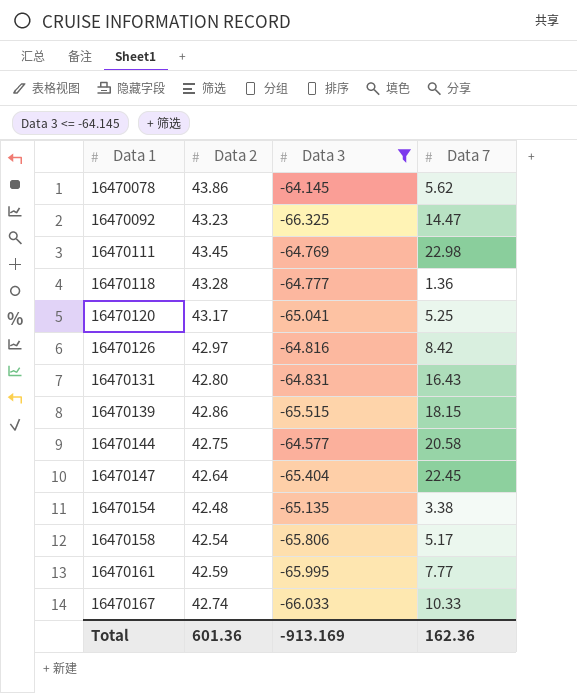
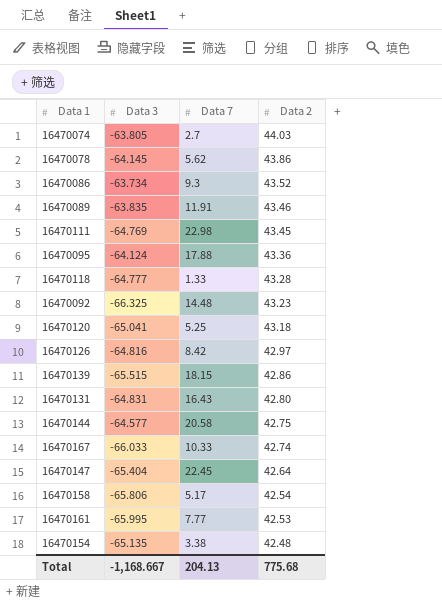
filter: Data 3 <= -64.145 -> none
row order: Data 1 ascending -> Data 2 descending
column Data 2 | position: 2 -> 4
16470118 | Data 7: 1.36 -> 1.33
16470092 | Data 7: 14.47 -> 14.48
16470120 | Data 2: 43.17 -> 43.18
16470161 | Data 2: 42.59 -> 42.53
Total | Data 3: -913.169 -> -1,168.667
Total | Data 7: 162.36 -> 204.13
Total | Data 2: 601.36 -> 775.68

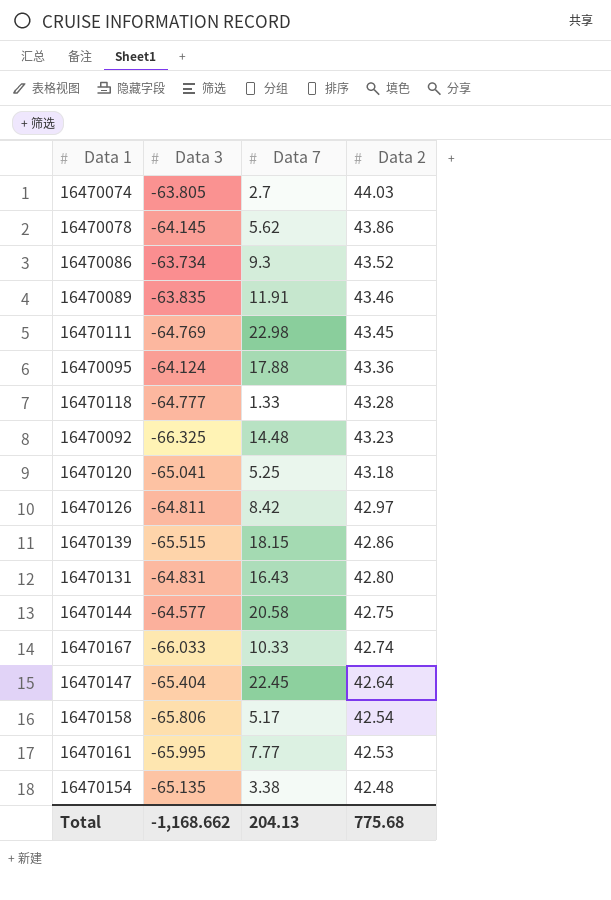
16470126 | Data 3: -64.816 -> -64.811
Total | Data 3: -1,168.667 -> -1,168.662

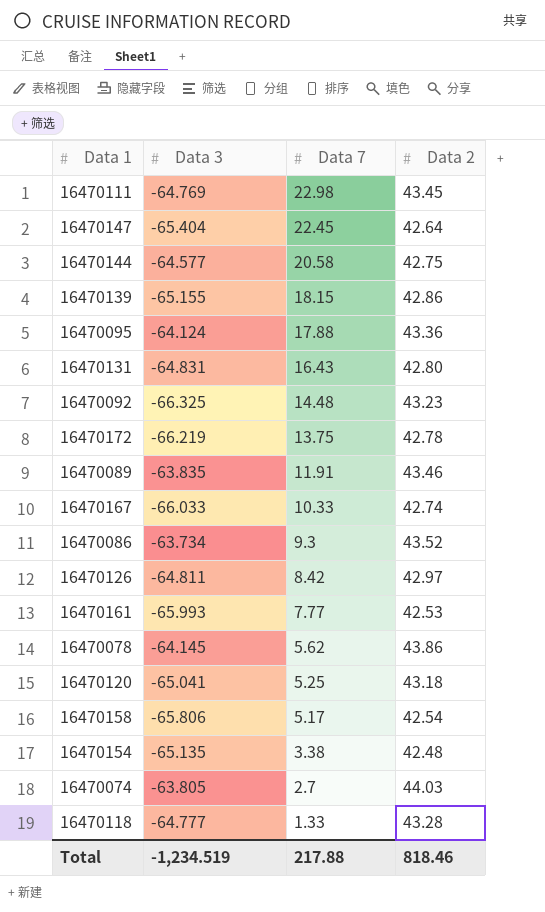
row order: Data 2 descending -> Data 7 descending
16470139 | Data 3: -65.515 -> -65.155
row 16470172: none -> -66.219 | 13.75 | 42.78
16470161 | Data 3: -65.995 -> -65.993
Total | Data 3: -1,168.662 -> -1,234.519
Total | Data 7: 204.13 -> 217.88
Total | Data 2: 775.68 -> 818.46

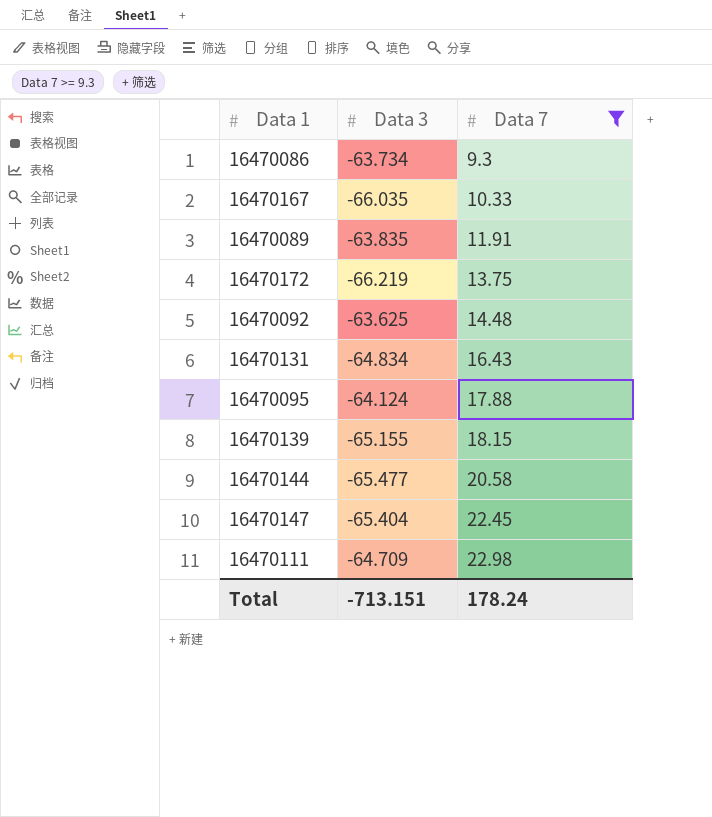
filter: none -> Data 7 >= 9.3
row order: Data 7 descending -> Data 7 ascending
column Data 2 | position: 4 -> none
16470167 | Data 3: -66.033 -> -66.035
16470092 | Data 3: -66.325 -> -63.625
16470131 | Data 3: -64.831 -> -64.834
16470144 | Data 3: -64.577 -> -65.477
16470111 | Data 3: -64.769 -> -64.709
Total | Data 3: -1,234.519 -> -713.151
Total | Data 7: 217.88 -> 178.24

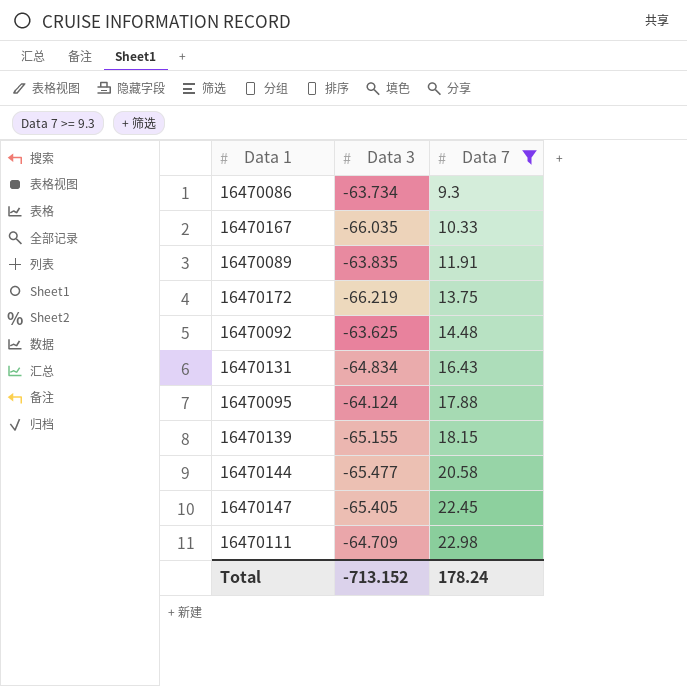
16470147 | Data 3: -65.404 -> -65.405
Total | Data 3: -713.151 -> -713.152

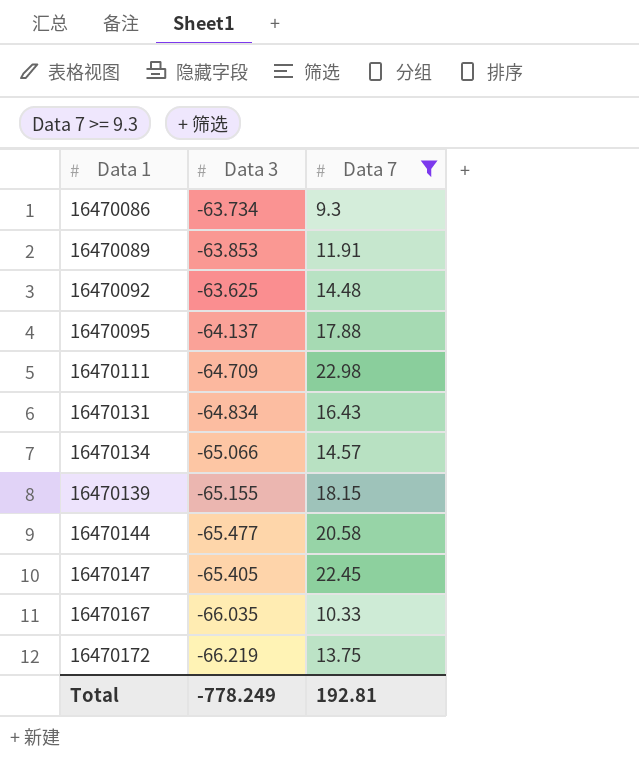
row order: Data 7 ascending -> Data 1 ascending
16470089 | Data 3: -63.835 -> -63.853
16470095 | Data 3: -64.124 -> -64.137
row 16470134: none -> -65.066 | 14.57
Total | Data 3: -713.152 -> -778.249
Total | Data 7: 178.24 -> 192.81

